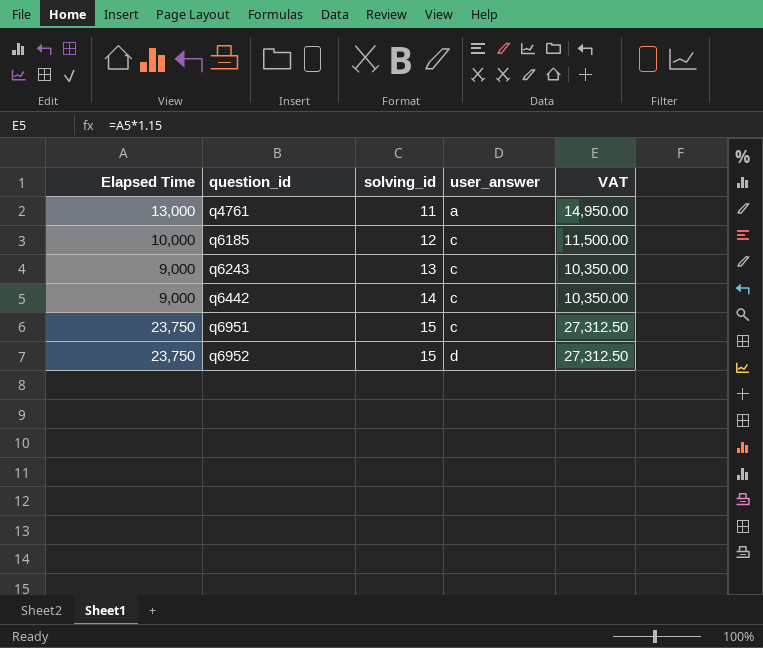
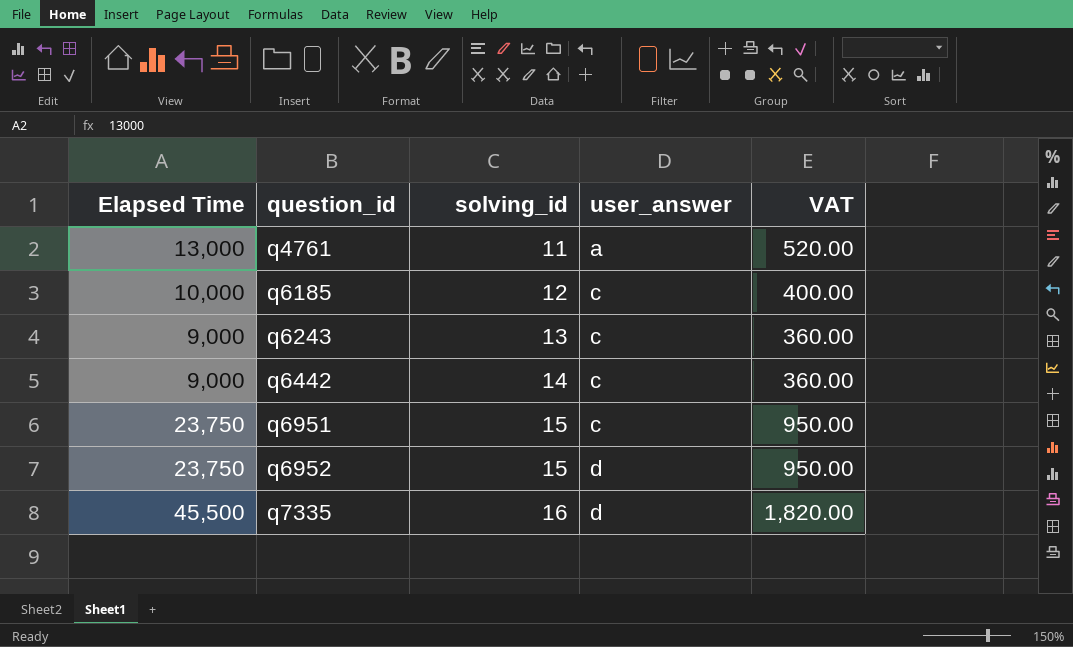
column VAT | formula: [Elapsed Time] * 1.15 -> [Elapsed Time] * 0.04
row q7335: none -> 45,500 | 16 | d | 1,820.00

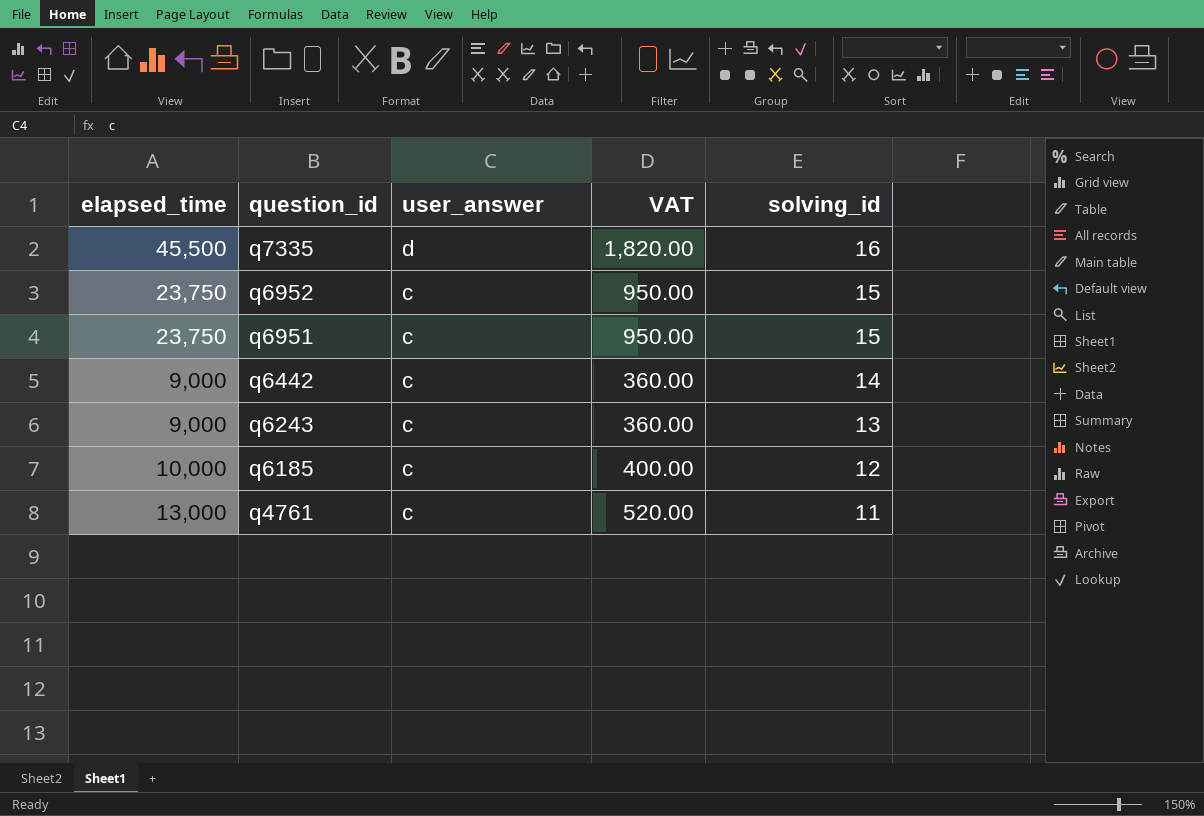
row order: question_id ascending -> question_id descending
column name: Elapsed Time -> elapsed_time
column solving_id | position: 3 -> 5
q6952 | user_answer: d -> c
q4761 | user_answer: a -> c

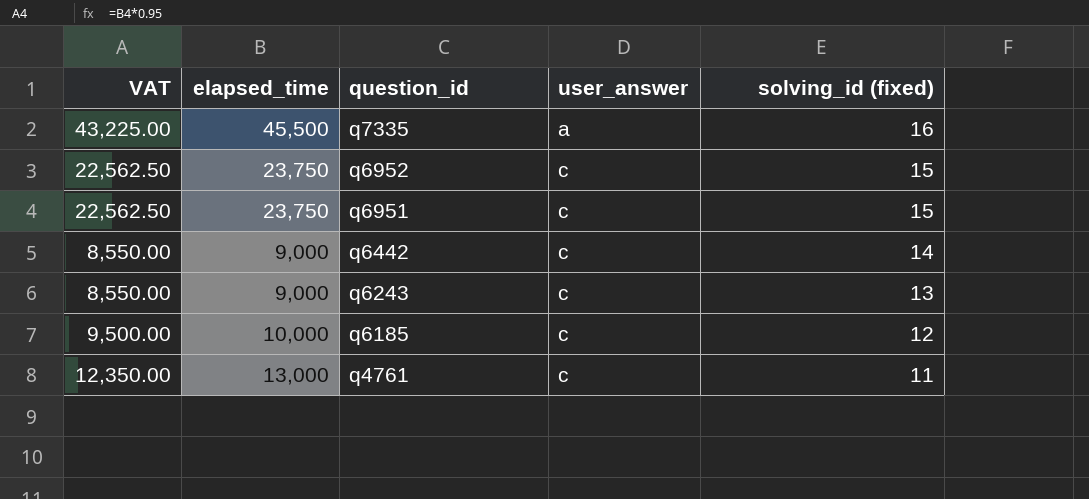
column VAT | formula: [elapsed_time] * 0.04 -> [elapsed_time] * 0.95
column VAT | position: 4 -> 1
column name: solving_id -> solving_id (fixed)
q7335 | user_answer: d -> a

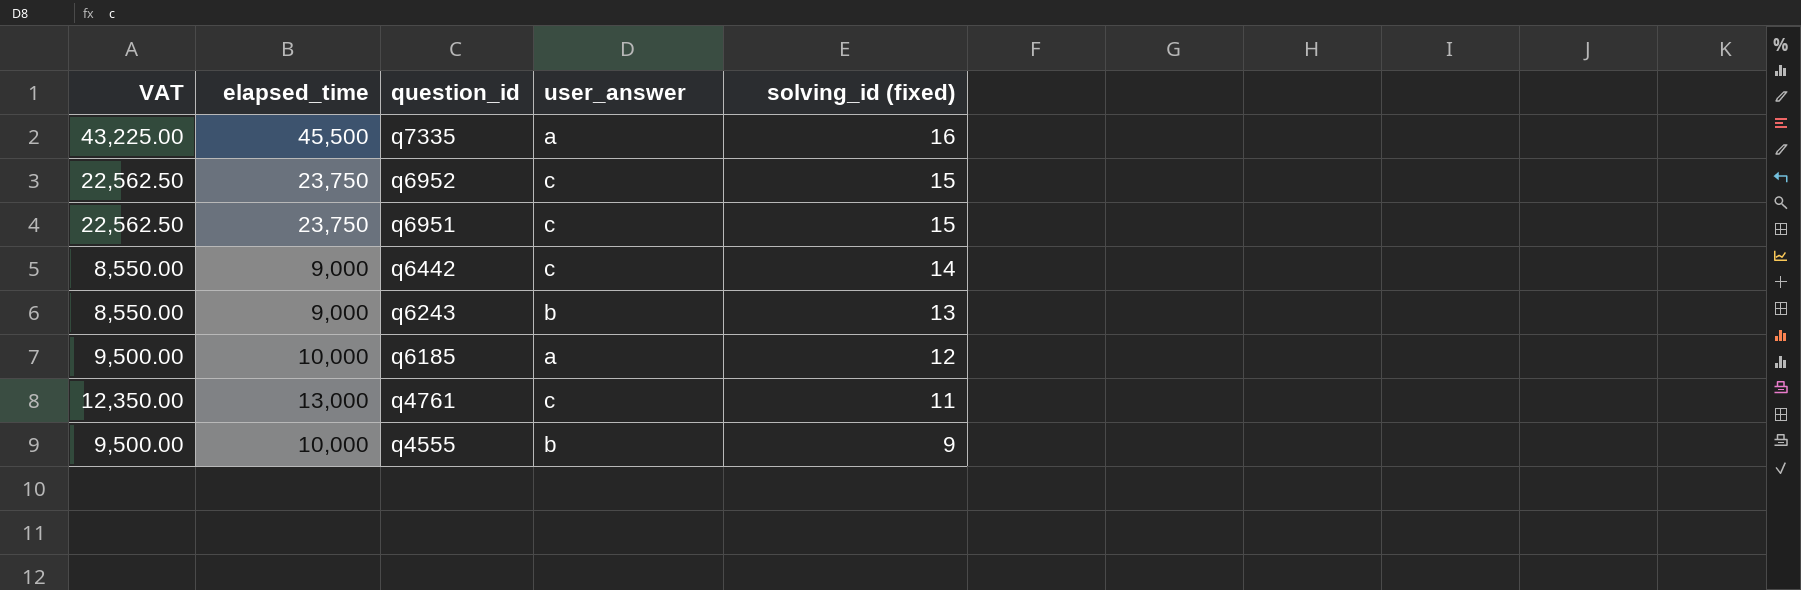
q6243 | user_answer: c -> b
q6185 | user_answer: c -> a
row q4555: none -> 9,500.00 | 10,000 | b | 9

